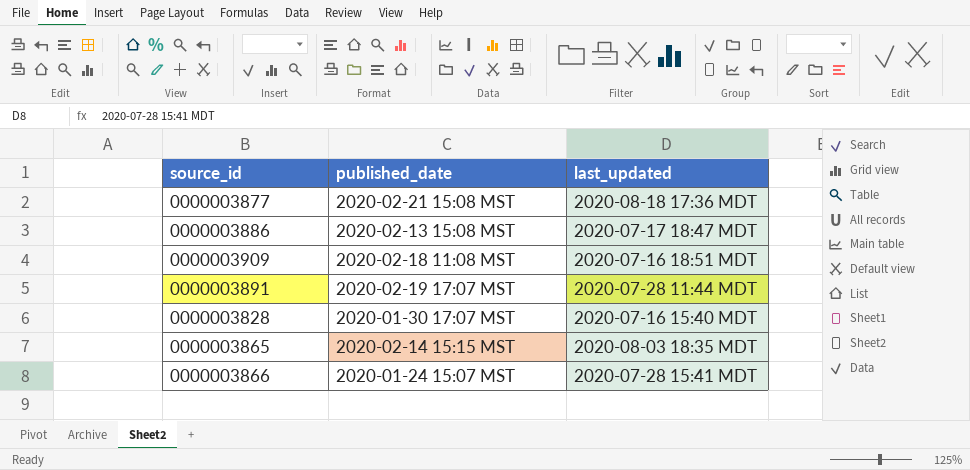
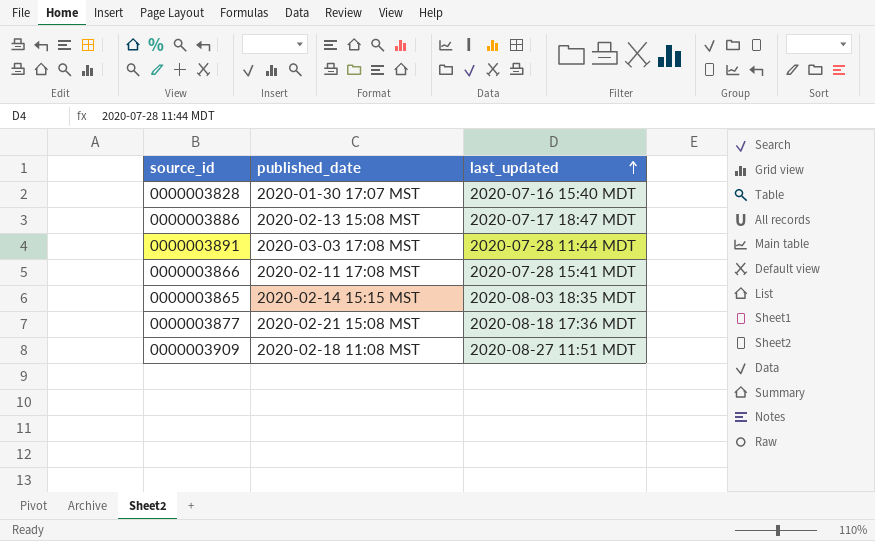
row order: none -> last_updated ascending
0000003891 | published_date: 2020-02-19 17:07 MST -> 2020-03-03 17:08 MST
0000003866 | published_date: 2020-01-24 15:07 MST -> 2020-02-11 17:08 MST
0000003909 | last_updated: 2020-07-16 18:51 MDT -> 2020-08-27 11:51 MDT

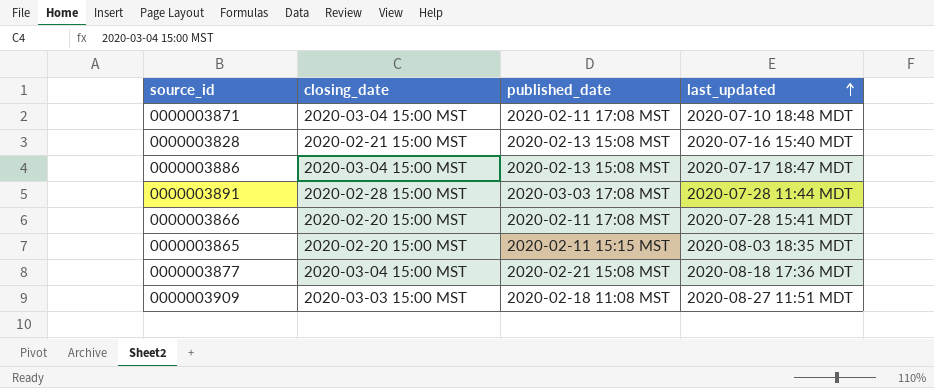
column closing_date | position: none -> 2
row 0000003871: none -> 2020-03-04 15:00 MST | 2020-02-11 17:08 MST | 2020-07-10 18:48 MDT
0000003828 | published_date: 2020-01-30 17:07 MST -> 2020-02-13 15:08 MST
0000003865 | published_date: 2020-02-14 15:15 MST -> 2020-02-11 15:15 MST

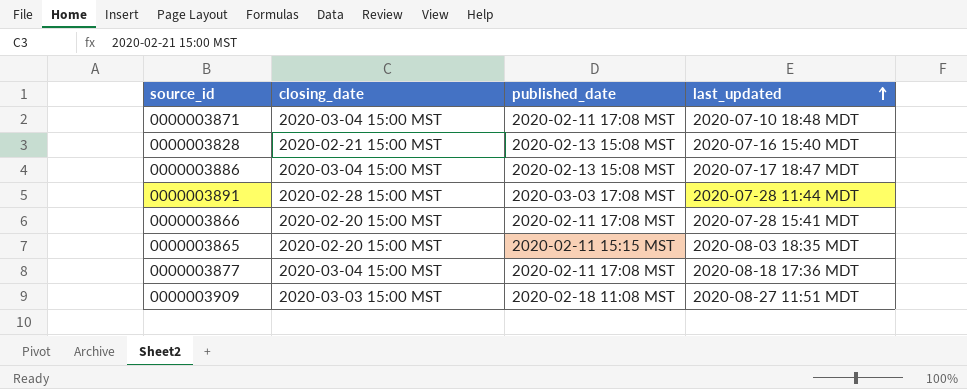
0000003877 | published_date: 2020-02-21 15:08 MST -> 2020-02-11 17:08 MST

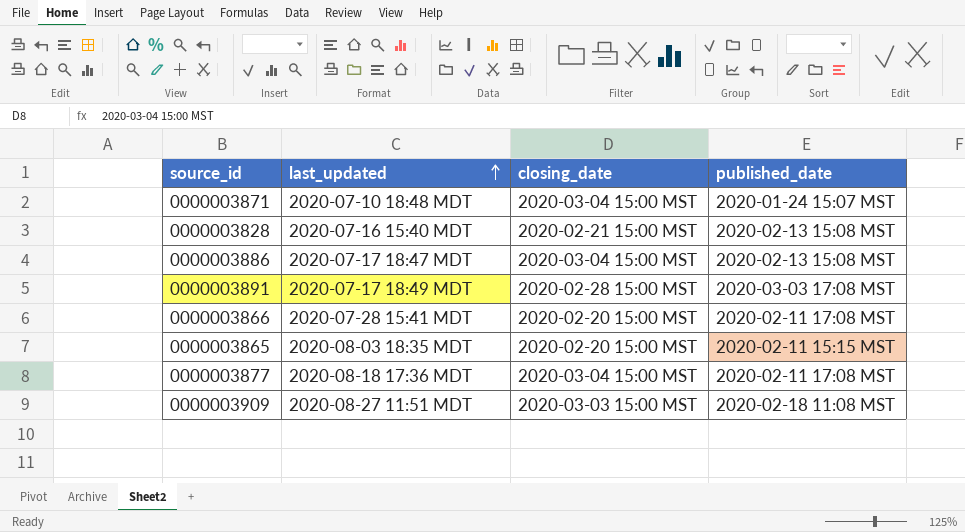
column last_updated | position: 4 -> 2
0000003871 | published_date: 2020-02-11 17:08 MST -> 2020-01-24 15:07 MST
0000003891 | last_updated: 2020-07-28 11:44 MDT -> 2020-07-17 18:49 MDT

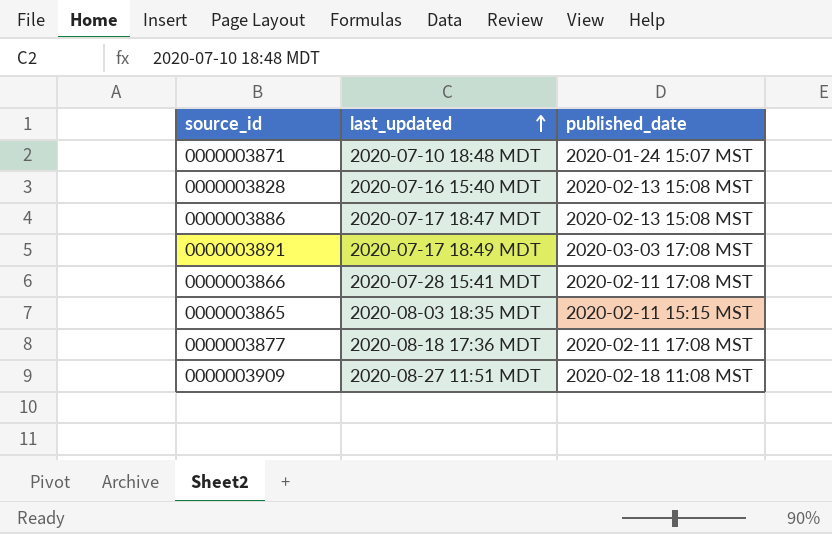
column closing_date | position: 3 -> none

